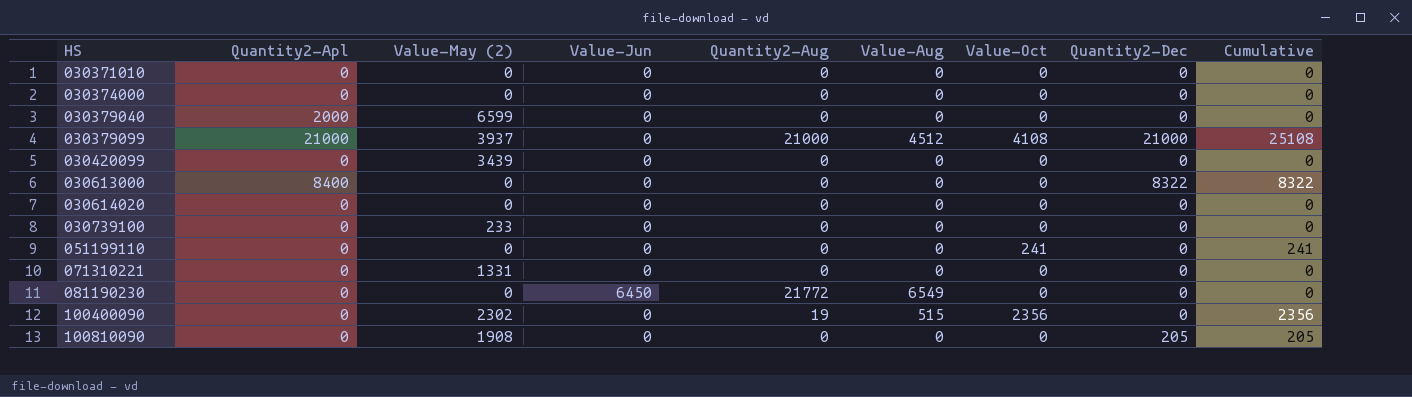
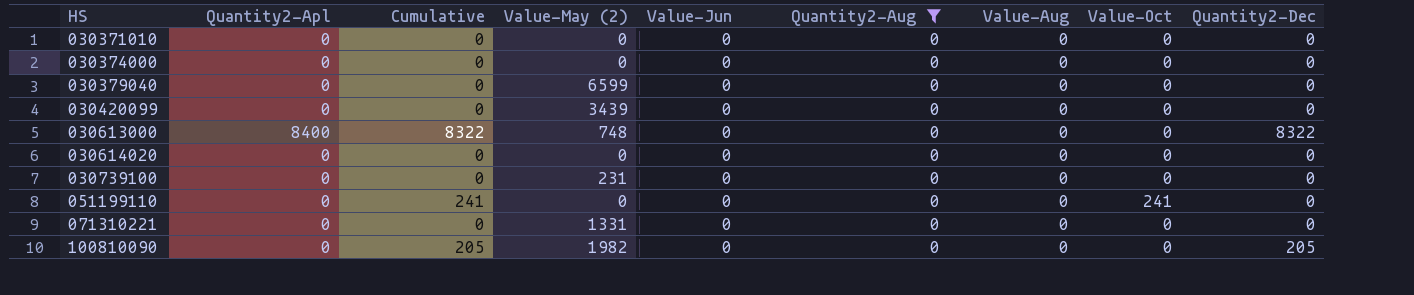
filter: none -> Quantity2-Aug = 0
column Cumulative | position: 9 -> 3
030379040 | Quantity2-Apl: 2000 -> 0
030613000 | Value-May (2): 0 -> 748
030739100 | Value-May (2): 233 -> 231
100810090 | Value-May (2): 1908 -> 1982

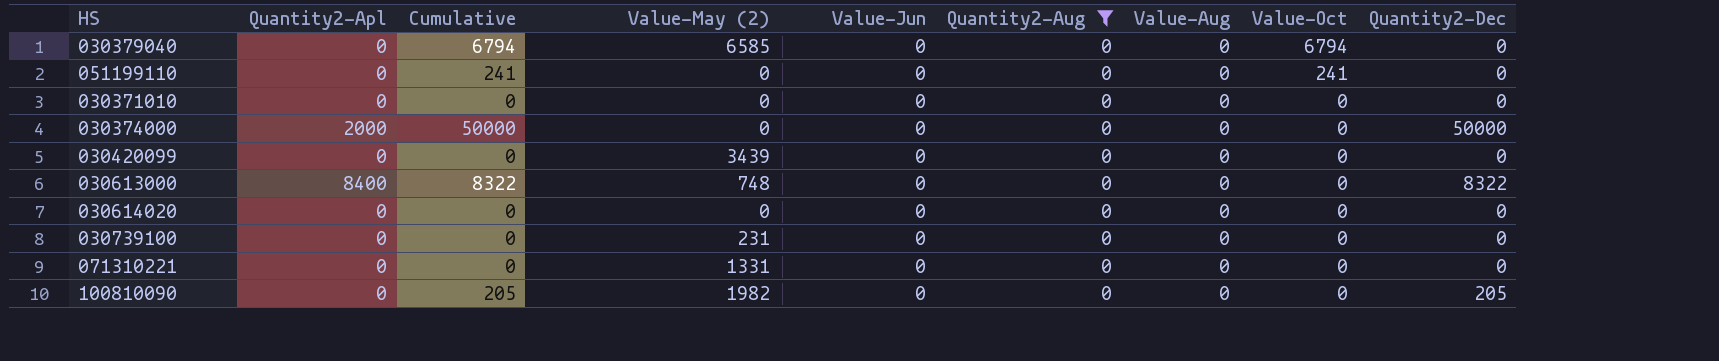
row order: HS ascending -> Value-Oct descending
030379040 | Cumulative: 0 -> 6794
030379040 | Value-May (2): 6599 -> 6585
030379040 | Value-Oct: 0 -> 6794
030374000 | Quantity2-Apl: 0 -> 2000
030374000 | Cumulative: 0 -> 50000
030374000 | Quantity2-Dec: 0 -> 50000

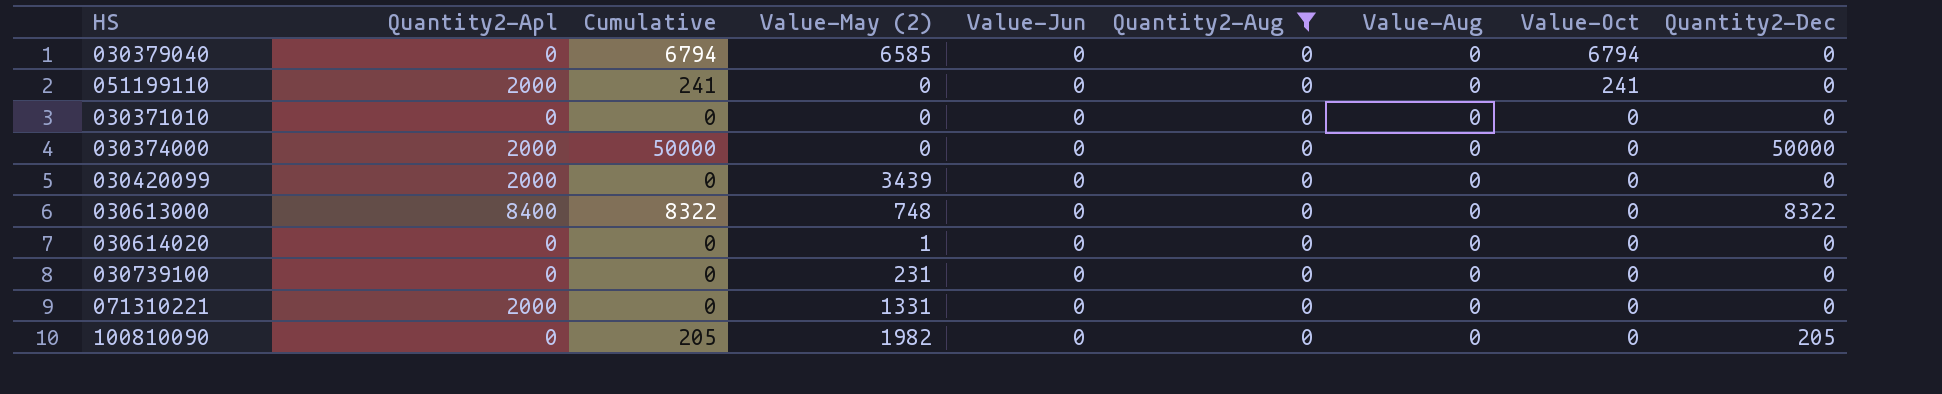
051199110 | Quantity2-Apl: 0 -> 2000
030420099 | Quantity2-Apl: 0 -> 2000
030614020 | Value-May (2): 0 -> 1
071310221 | Quantity2-Apl: 0 -> 2000

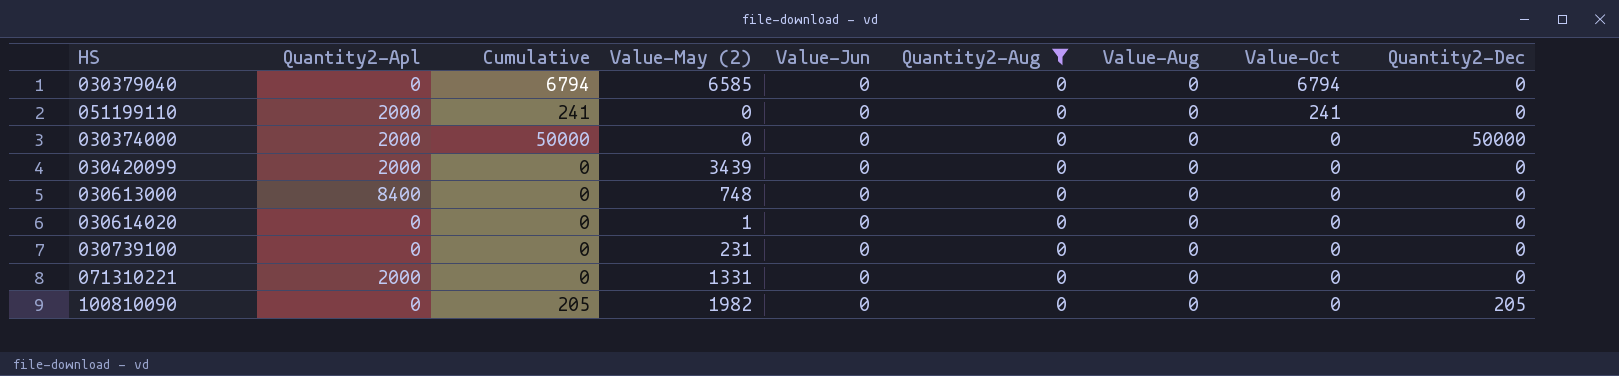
row 030371010: 0 | 0 | 0 | 0 | 0 | 0 | 0 | 0 -> none
030613000 | Cumulative: 8322 -> 0
030613000 | Quantity2-Dec: 8322 -> 0

